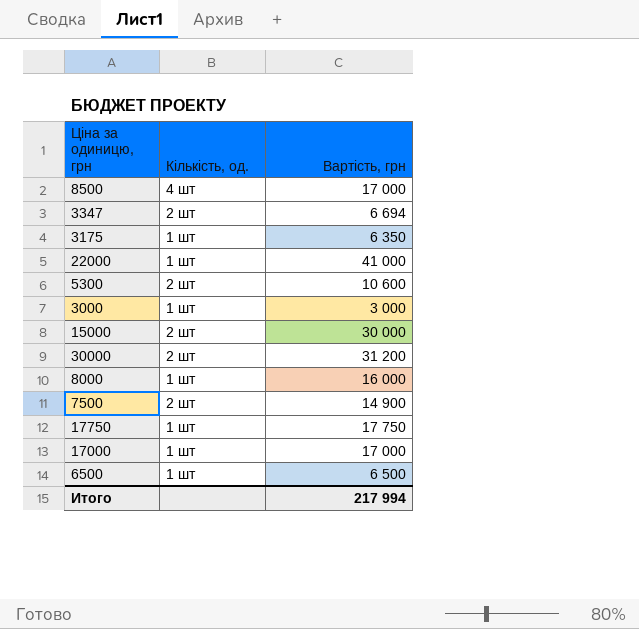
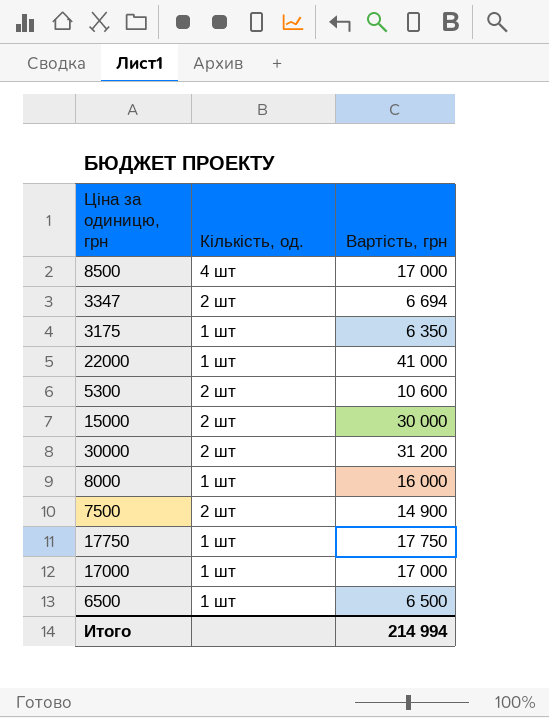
row 3000: 1 шт | 3 000 -> none
Итого | Вартість, грн: 217 994 -> 214 994

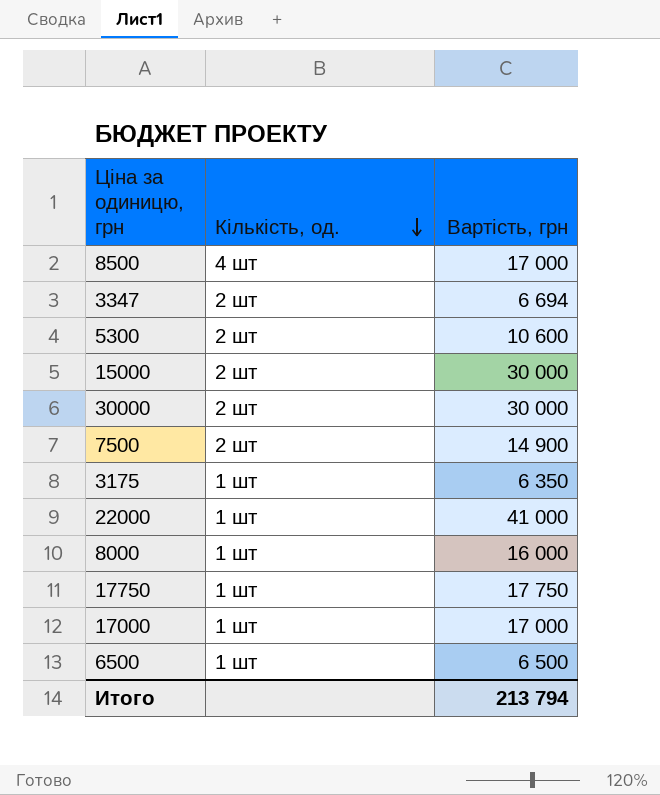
row order: none -> Кількість, од. descending
30000 | Вартість, грн: 31 200 -> 30 000
Итого | Вартість, грн: 214 994 -> 213 794

